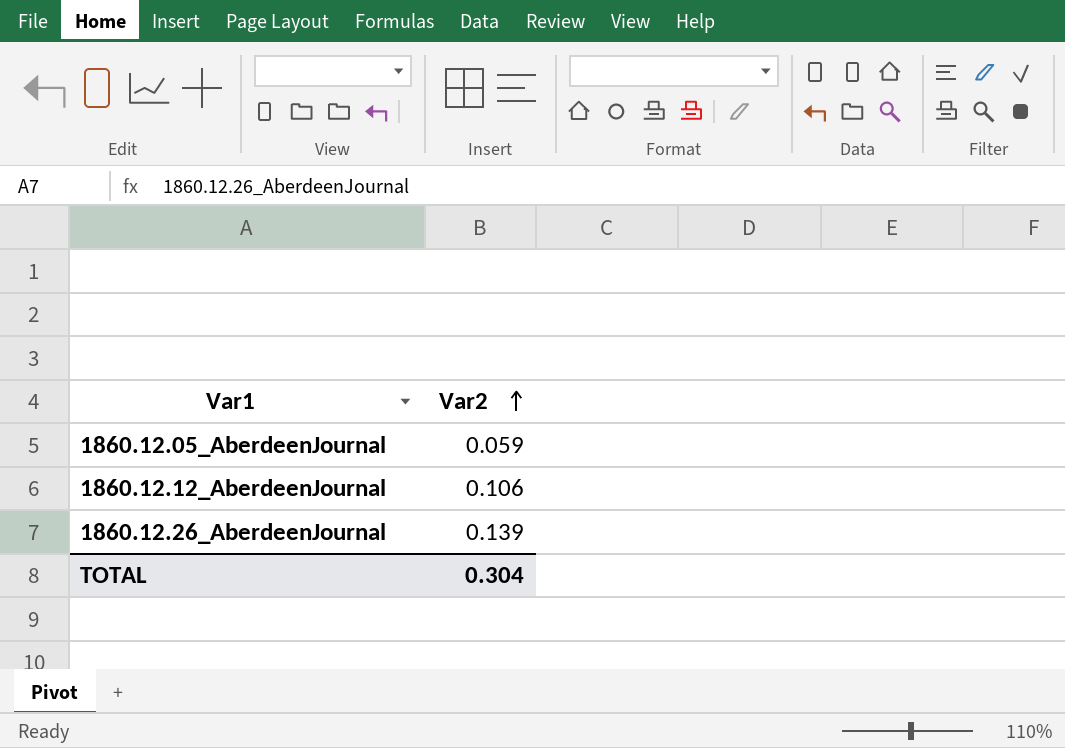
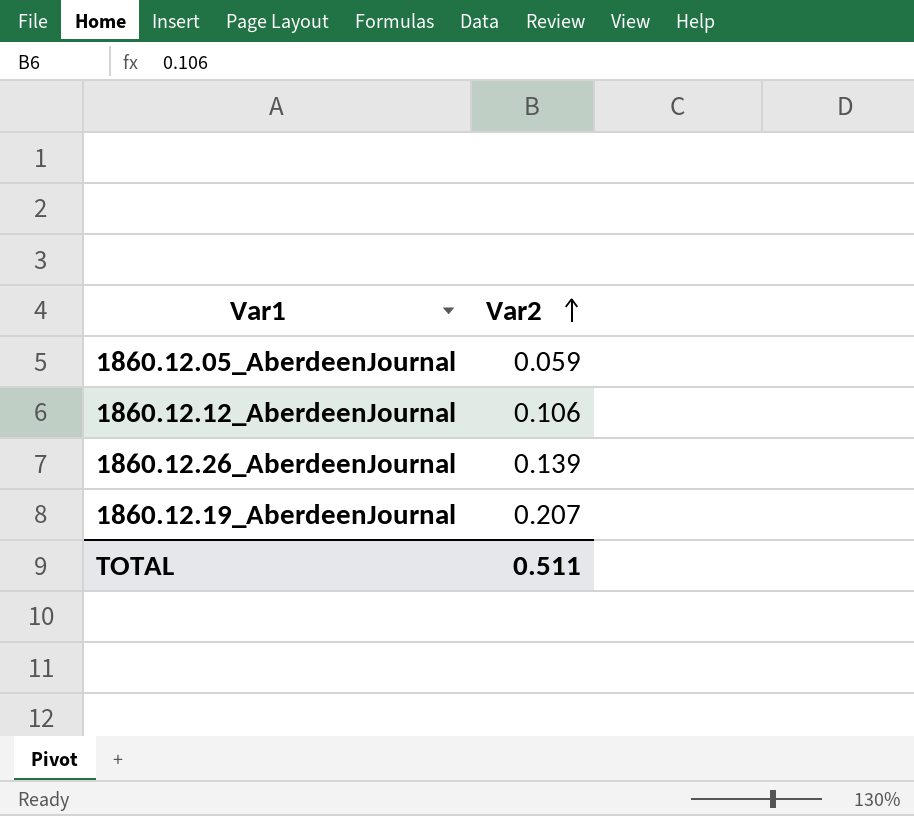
row 1860.12.19_AberdeenJournal: none -> 0.207
TOTAL | Var2: 0.304 -> 0.511

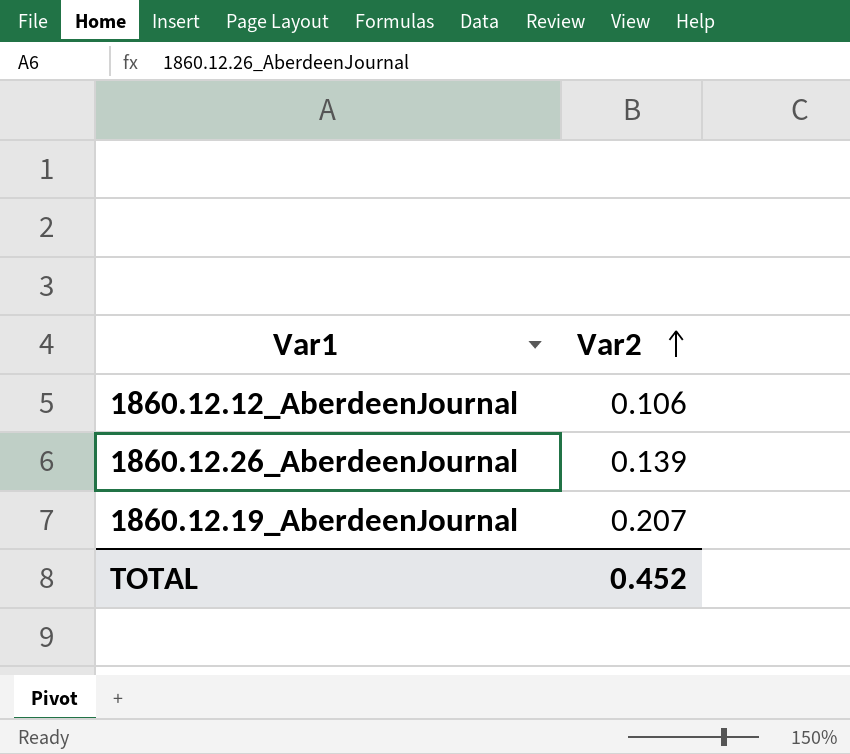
row 1860.12.05_AberdeenJournal: 0.059 -> none
TOTAL | Var2: 0.511 -> 0.452

